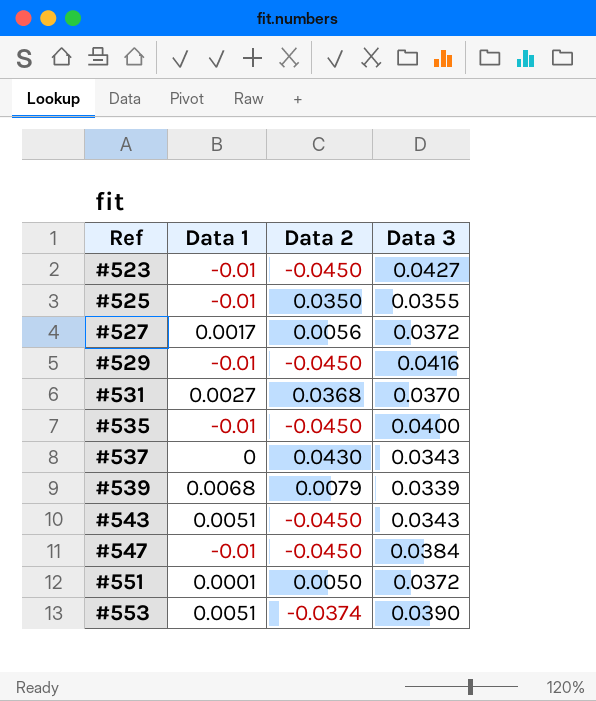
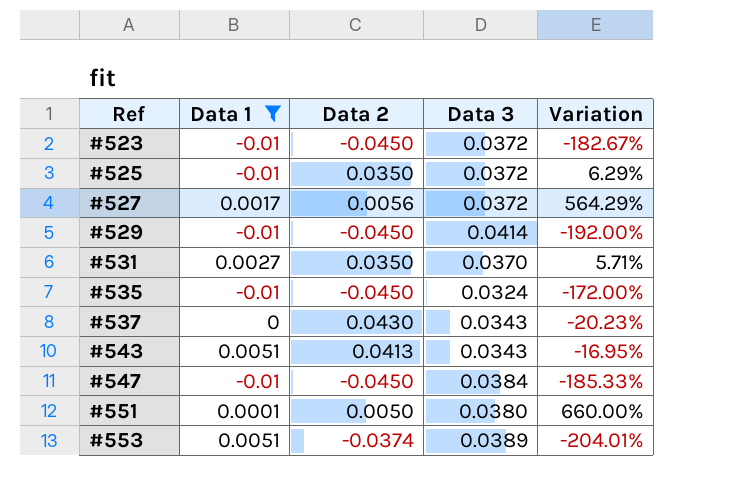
filter: none -> Data 1 != 0.0068
column Variation | formula: none -> ([Data 3] - [Data 2]) / [Data 2]
#523 | Data 3: 0.0427 -> 0.0372
#525 | Data 3: 0.0355 -> 0.0372
#529 | Data 3: 0.0416 -> 0.0414
#531 | Data 2: 0.0368 -> 0.0350
#535 | Data 3: 0.0400 -> 0.0324
#543 | Data 2: -0.0450 -> 0.0413
#551 | Data 3: 0.0372 -> 0.0380
#553 | Data 3: 0.0390 -> 0.0389

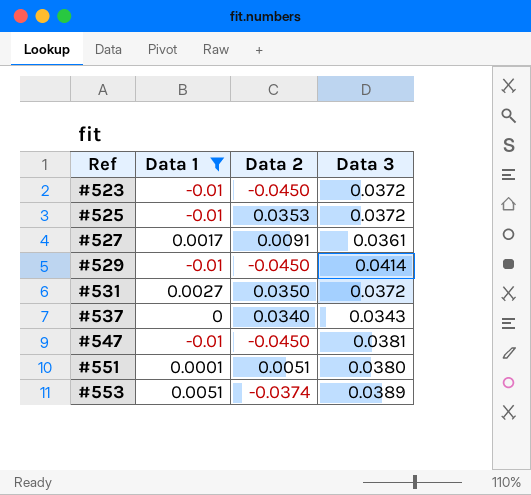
column Variation | formula: ([Data 3] - [Data 2]) / [Data 2] -> none
row #535: -0.01 | -0.0450 | 0.0324 | -172.00% -> none
row #543: 0.0051 | 0.0413 | 0.0343 | -16.95% -> none
#525 | Data 2: 0.0350 -> 0.0353
#527 | Data 2: 0.0056 -> 0.0091
#527 | Data 3: 0.0372 -> 0.0361
#531 | Data 3: 0.0370 -> 0.0372
#537 | Data 2: 0.0430 -> 0.0340
#547 | Data 3: 0.0384 -> 0.0381
#551 | Data 2: 0.0050 -> 0.0051

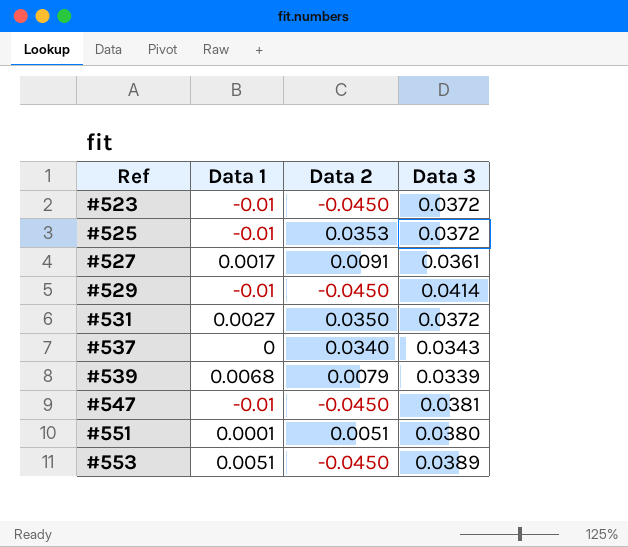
filter: Data 1 != 0.0068 -> none
#553 | Data 2: -0.0374 -> -0.0450

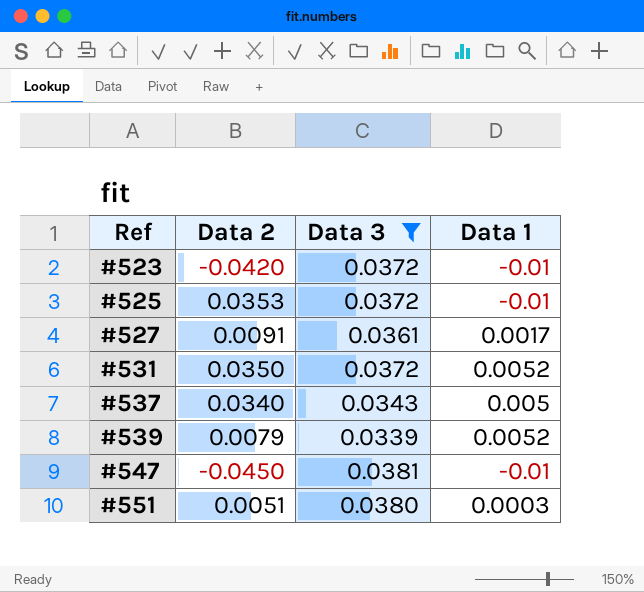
filter: none -> Data 3 <= 0.0381
column Data 1 | position: 2 -> 4
#523 | Data 2: -0.0450 -> -0.0420
#531 | Data 1: 0.0027 -> 0.0052
#537 | Data 1: 0 -> 0.005
#539 | Data 1: 0.0068 -> 0.0052
#551 | Data 1: 0.0001 -> 0.0003

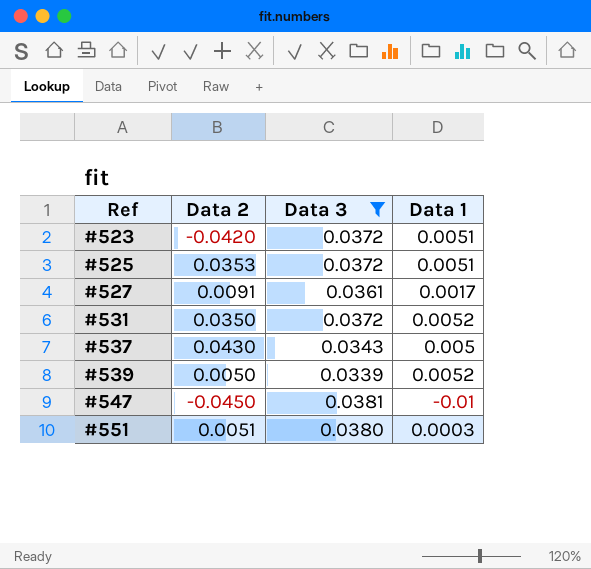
#523 | Data 1: -0.01 -> 0.0051
#525 | Data 1: -0.01 -> 0.0051
#537 | Data 2: 0.0340 -> 0.0430
#539 | Data 2: 0.0079 -> 0.0050

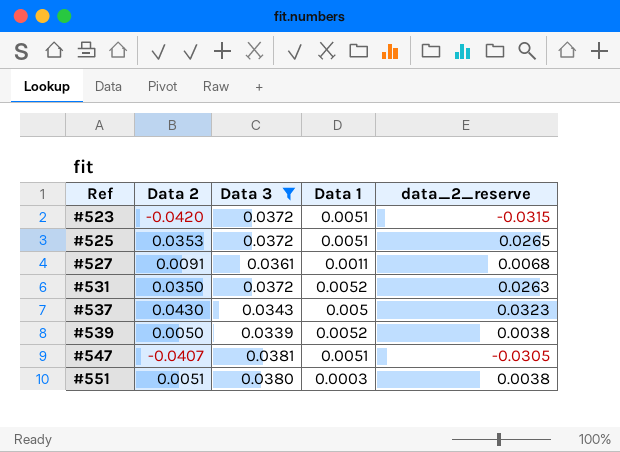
column data_2_reserve | formula: none -> [Data 2] * 0.75
#527 | Data 1: 0.0017 -> 0.0011
#547 | Data 2: -0.0450 -> -0.0407
#547 | Data 1: -0.01 -> 0.0051

